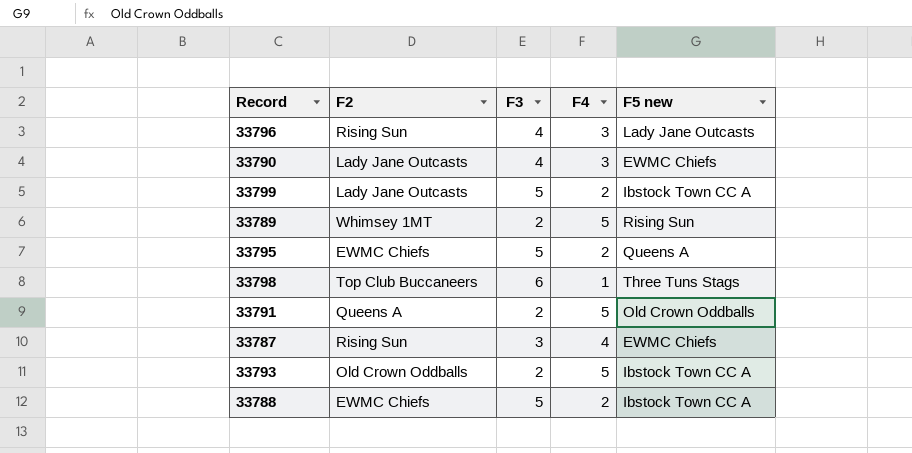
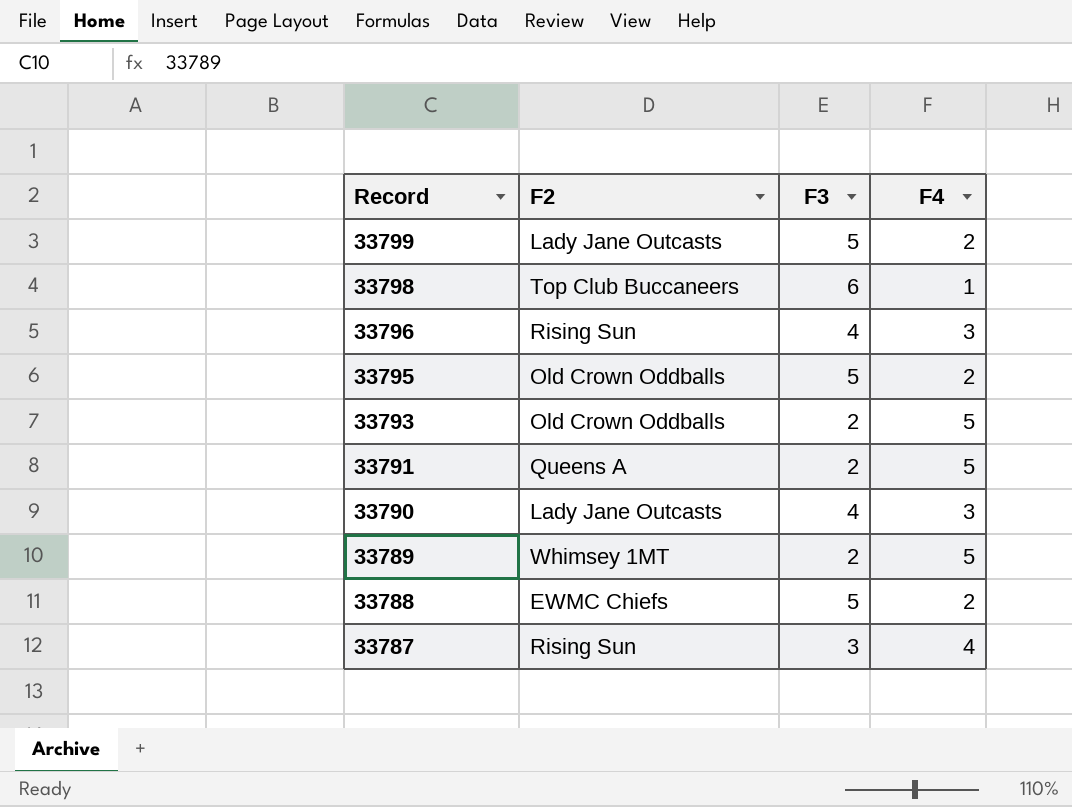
row order: none -> Record descending
column F5 new | position: 5 -> none
33795 | F2: EWMC Chiefs -> Old Crown Oddballs

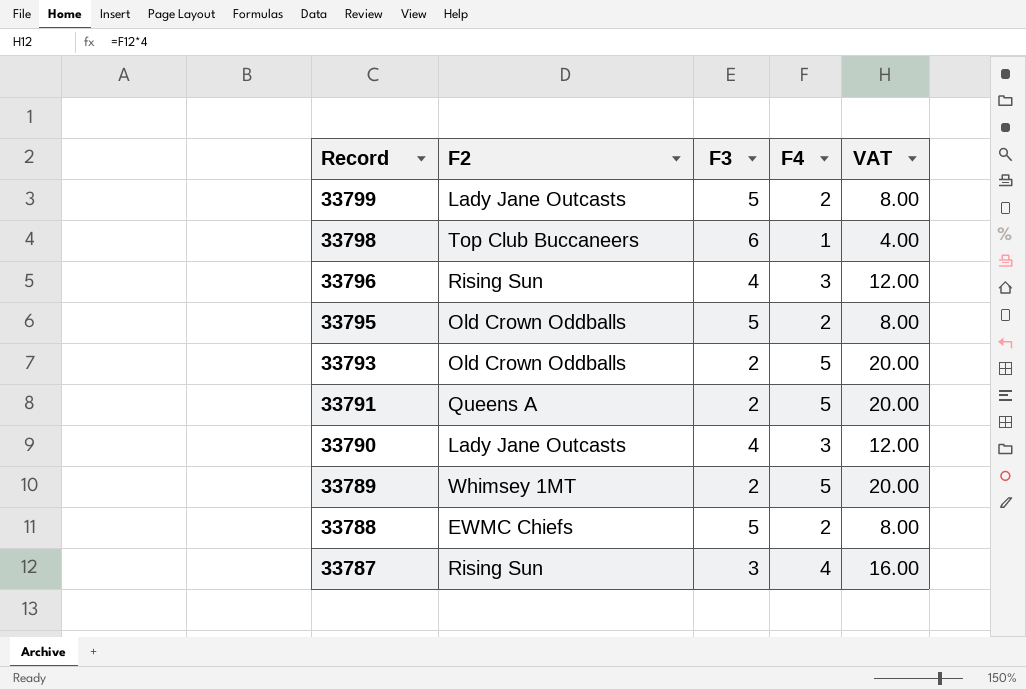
column VAT | formula: none -> [F4] * 4

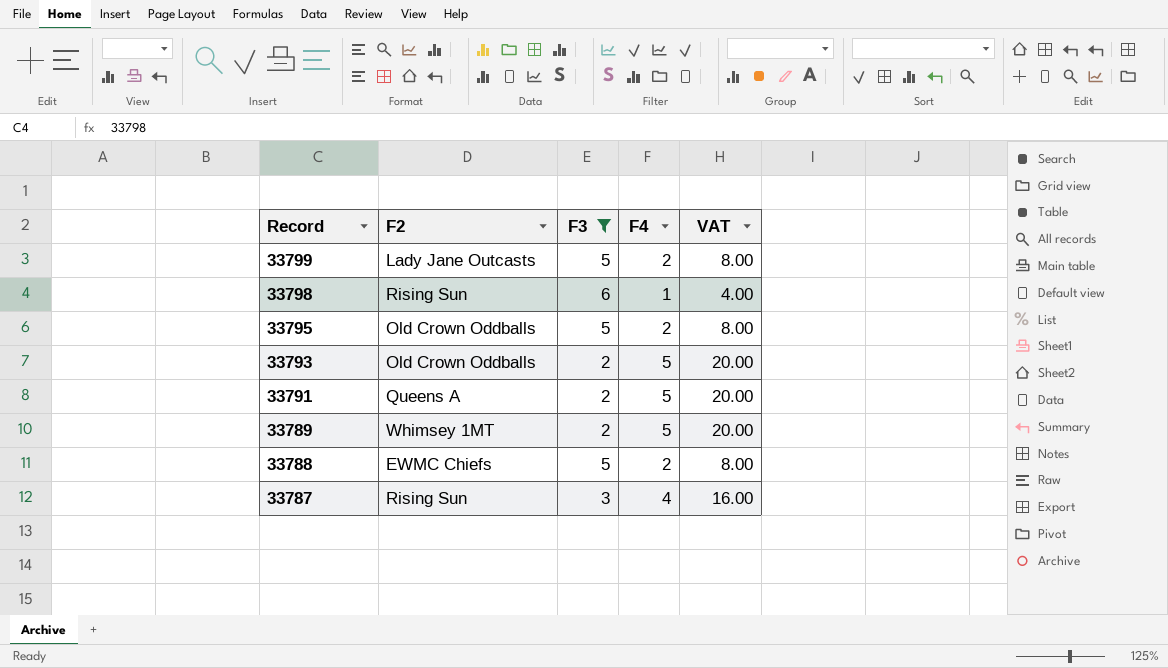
filter: none -> F3 != 4
33798 | F2: Top Club Buccaneers -> Rising Sun

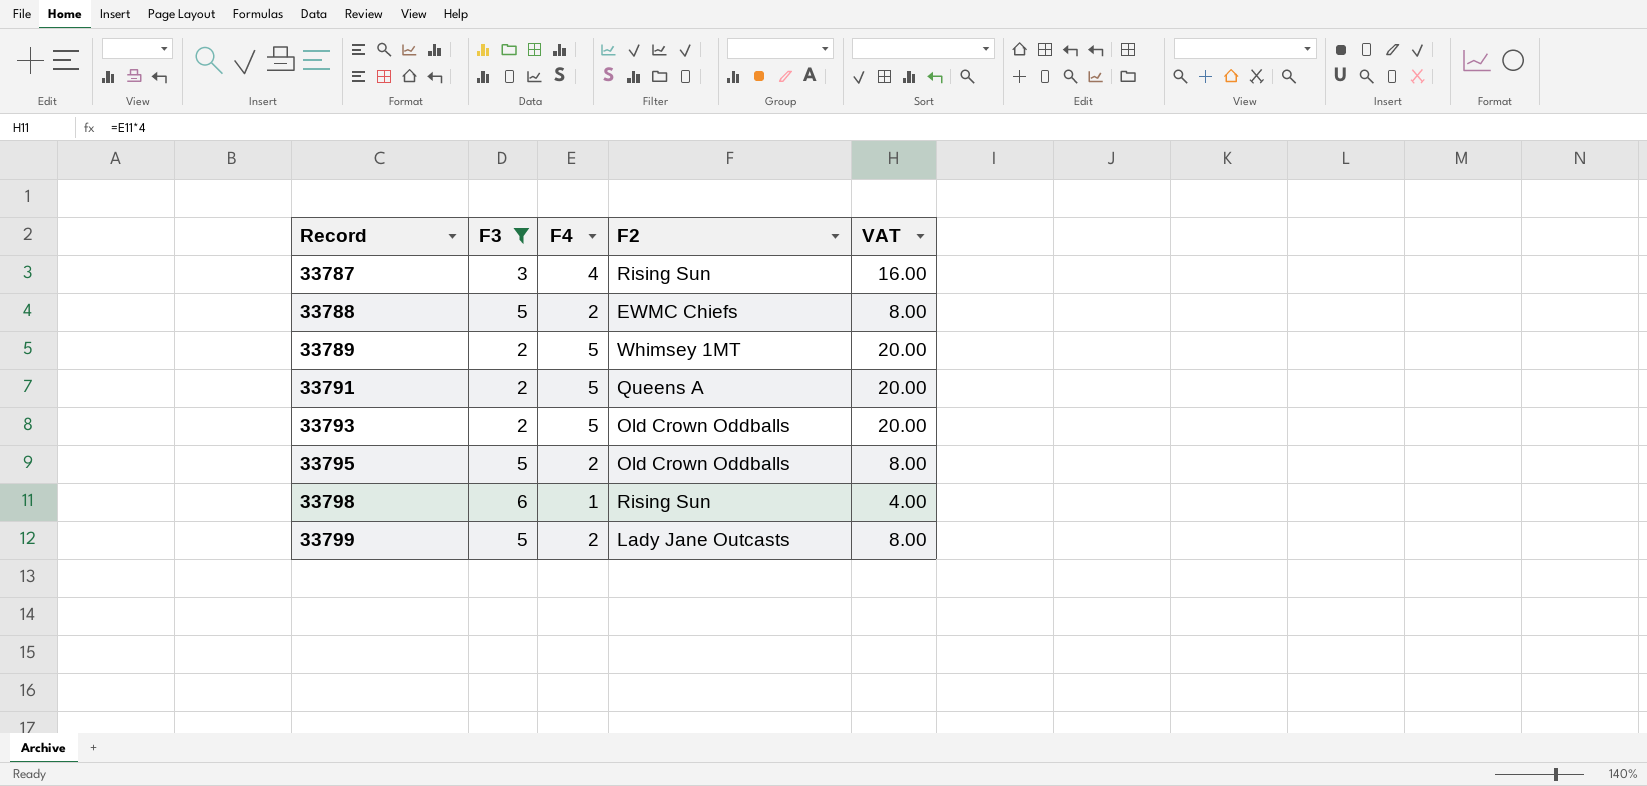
row order: Record descending -> Record ascending
column F2 | position: 2 -> 4

